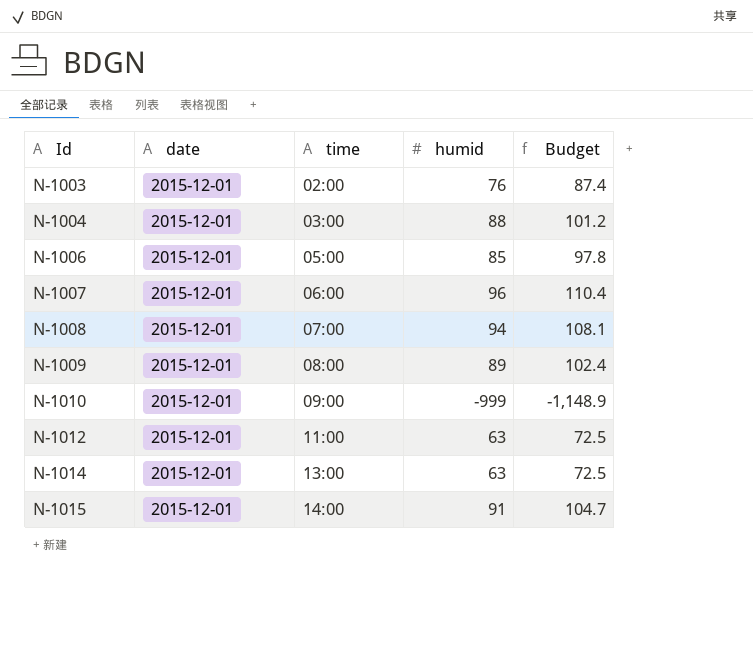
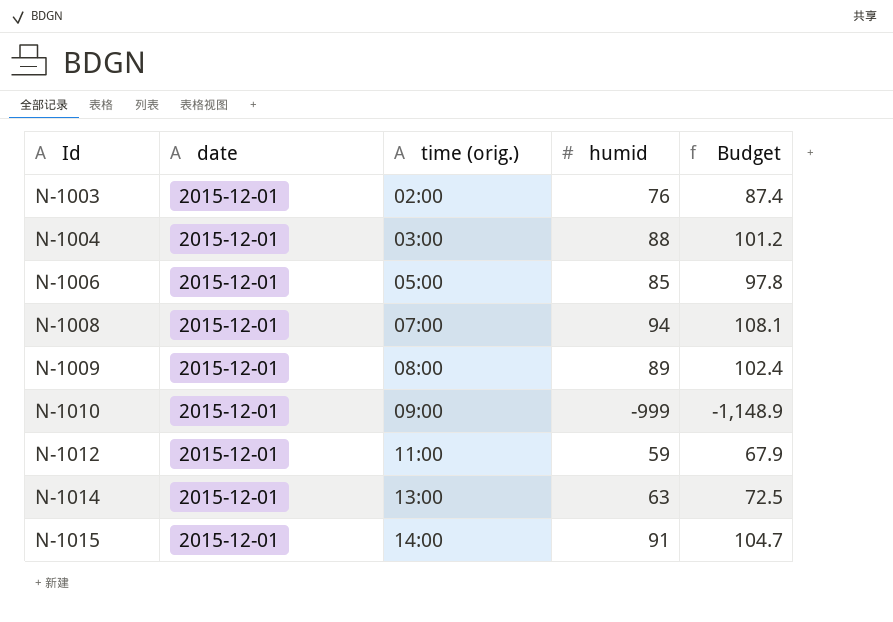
column name: time -> time (orig.)
row N-1007: 2015-12-01 | 06:00 | 96 | 110.4 -> none
N-1012 | humid: 63 -> 59
N-1012 | Budget: 72.5 -> 67.9

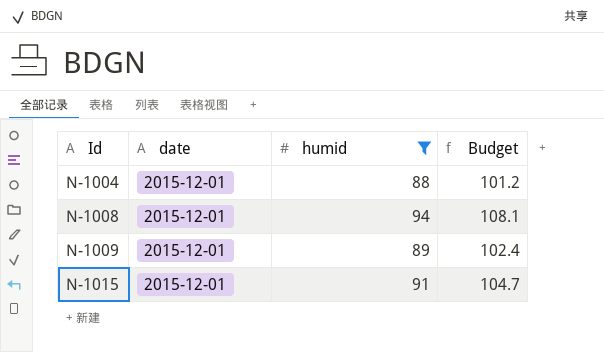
filter: none -> humid >= 88
column time (orig.) | position: 3 -> none

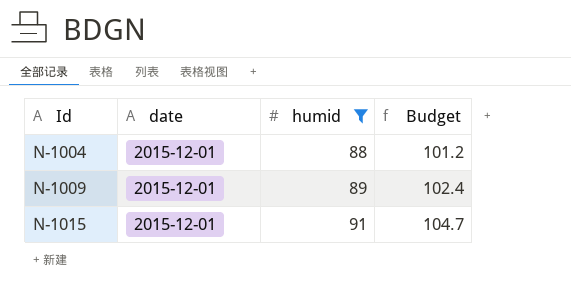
row N-1008: 2015-12-01 | 94 | 108.1 -> none

